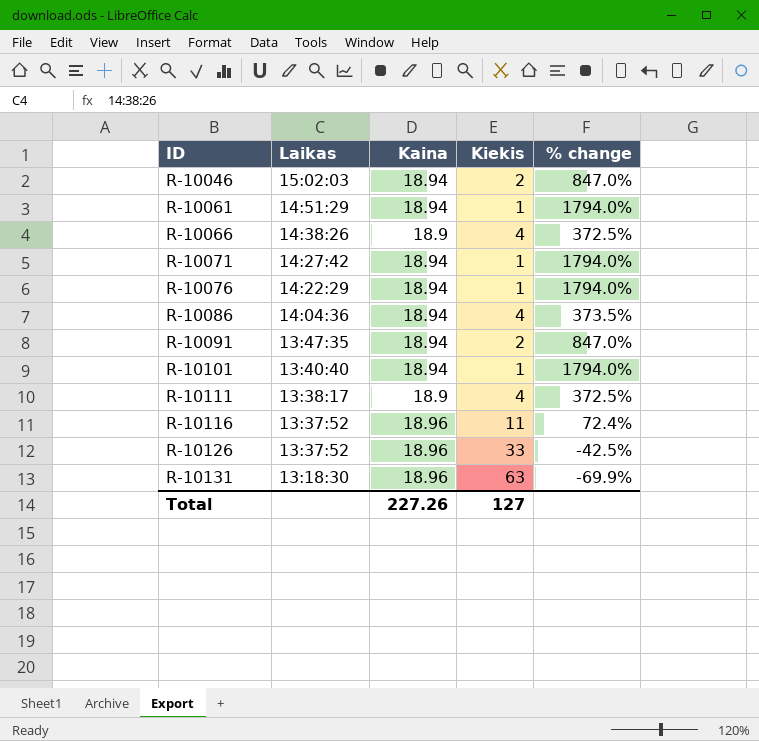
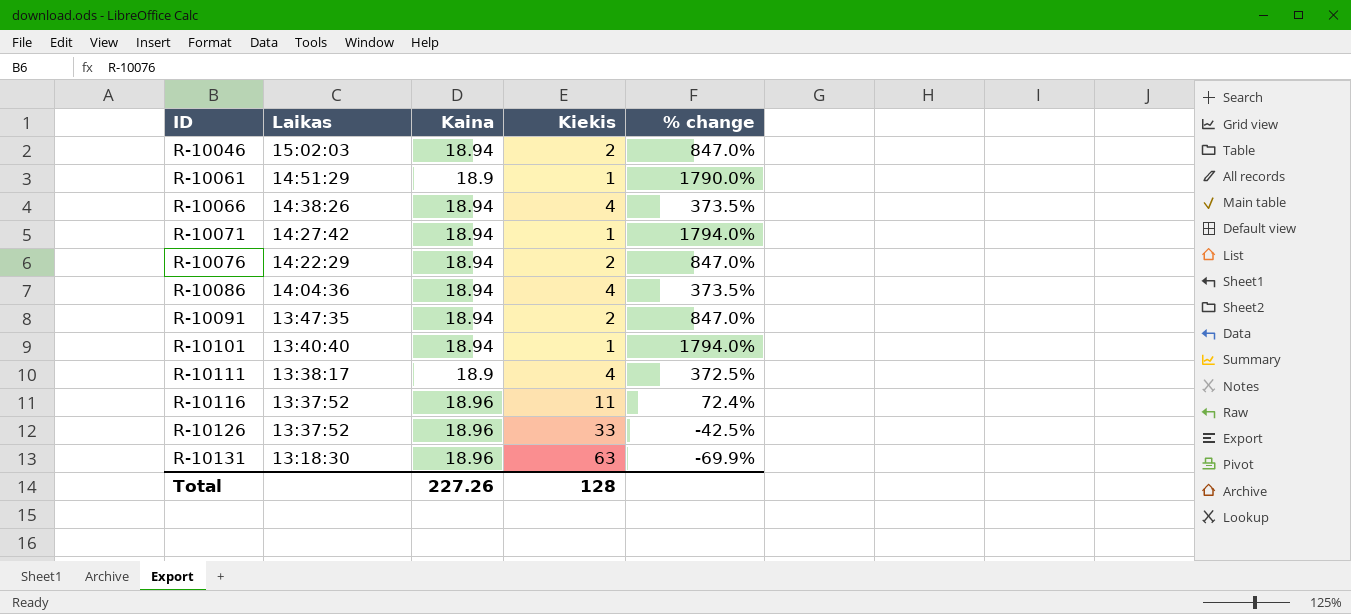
R-10061 | Kaina: 18.94 -> 18.9
R-10061 | % change: 1794.0% -> 1790.0%
R-10066 | Kaina: 18.9 -> 18.94
R-10066 | % change: 372.5% -> 373.5%
R-10076 | Kiekis: 1 -> 2
R-10076 | % change: 1794.0% -> 847.0%
Total | Kiekis: 127 -> 128

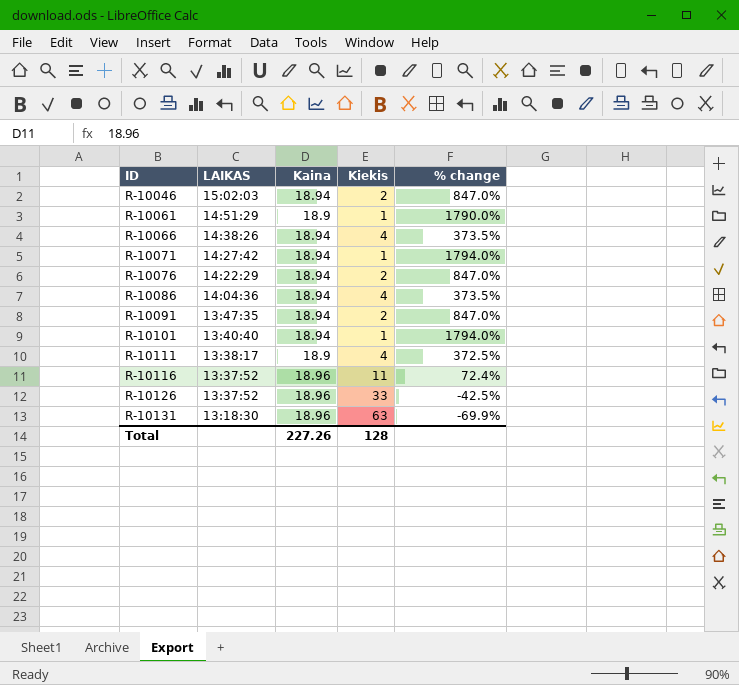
column name: Laikas -> LAIKAS

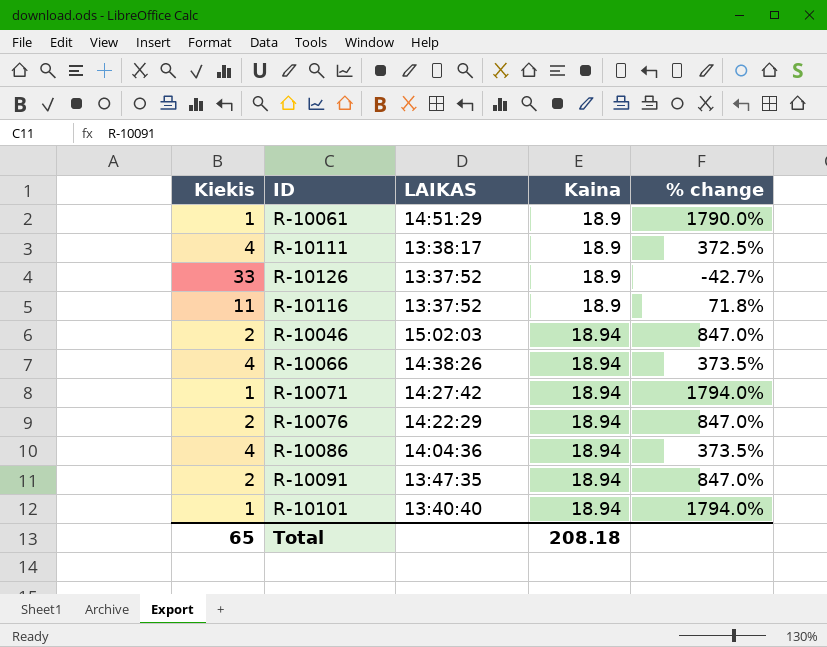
row order: ID ascending -> Kaina ascending
column Kiekis | position: 4 -> 1
row R-10131: 13:18:30 | 18.96 | 63 | -69.9% -> none
R-10126 | Kaina: 18.96 -> 18.9
R-10126 | % change: -42.5% -> -42.7%
R-10116 | Kaina: 18.96 -> 18.9
R-10116 | % change: 72.4% -> 71.8%
Total | Kiekis: 128 -> 65
Total | Kaina: 227.26 -> 208.18

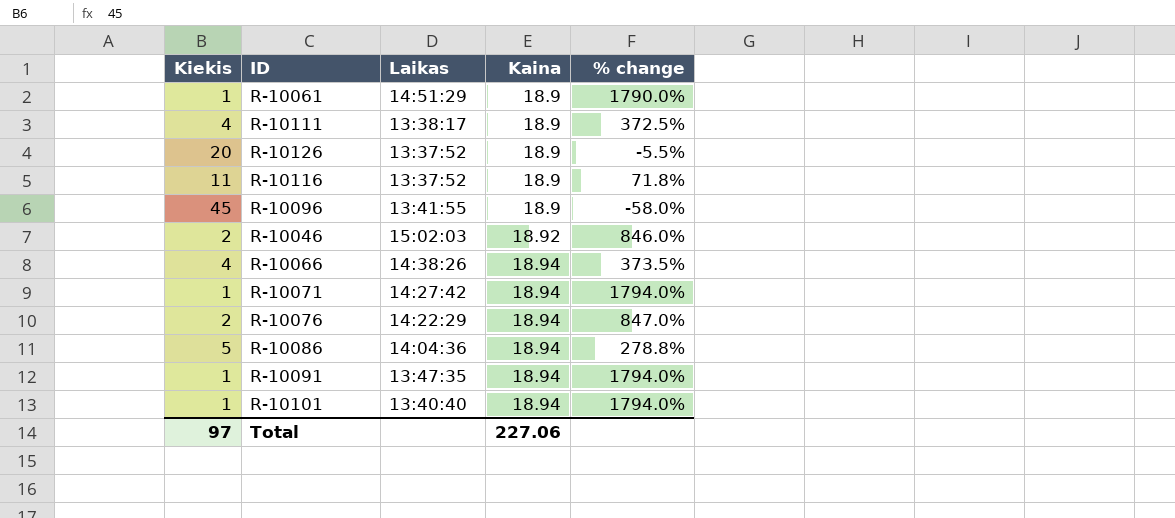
column name: LAIKAS -> Laikas
R-10126 | Kiekis: 33 -> 20
R-10126 | % change: -42.7% -> -5.5%
row R-10096: none -> 45 | 13:41:55 | 18.9 | -58.0%
R-10046 | Kaina: 18.94 -> 18.92
R-10046 | % change: 847.0% -> 846.0%
R-10086 | Kiekis: 4 -> 5
R-10086 | % change: 373.5% -> 278.8%
R-10091 | Kiekis: 2 -> 1
R-10091 | % change: 847.0% -> 1794.0%
Total | Kiekis: 65 -> 97
Total | Kaina: 208.18 -> 227.06

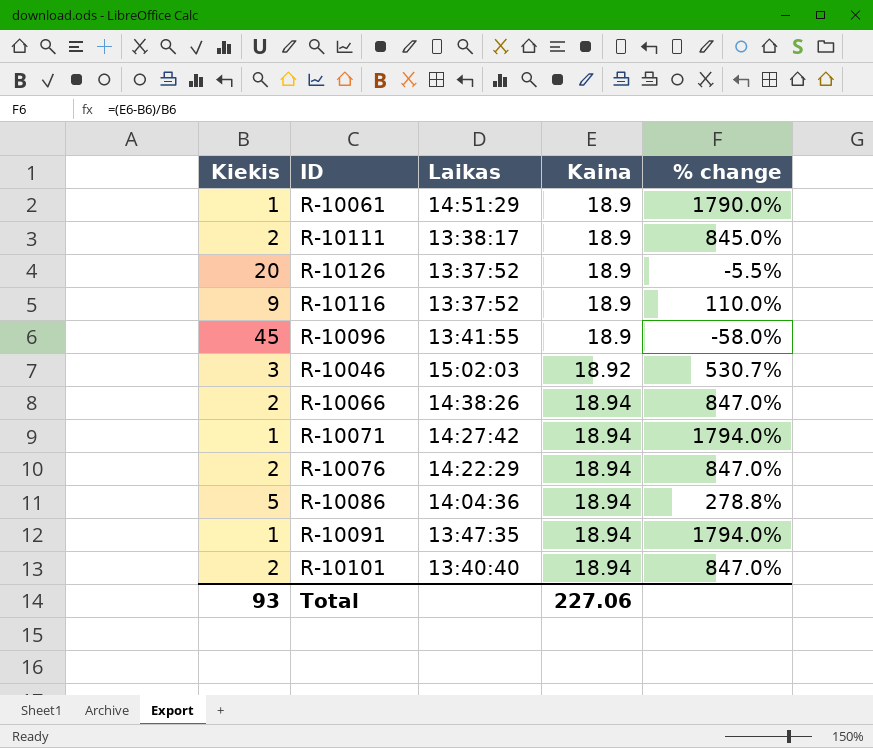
R-10111 | Kiekis: 4 -> 2
R-10111 | % change: 372.5% -> 845.0%
R-10116 | Kiekis: 11 -> 9
R-10116 | % change: 71.8% -> 110.0%
R-10046 | Kiekis: 2 -> 3
R-10046 | % change: 846.0% -> 530.7%
R-10066 | Kiekis: 4 -> 2
R-10066 | % change: 373.5% -> 847.0%
R-10101 | Kiekis: 1 -> 2
R-10101 | % change: 1794.0% -> 847.0%
Total | Kiekis: 97 -> 93

